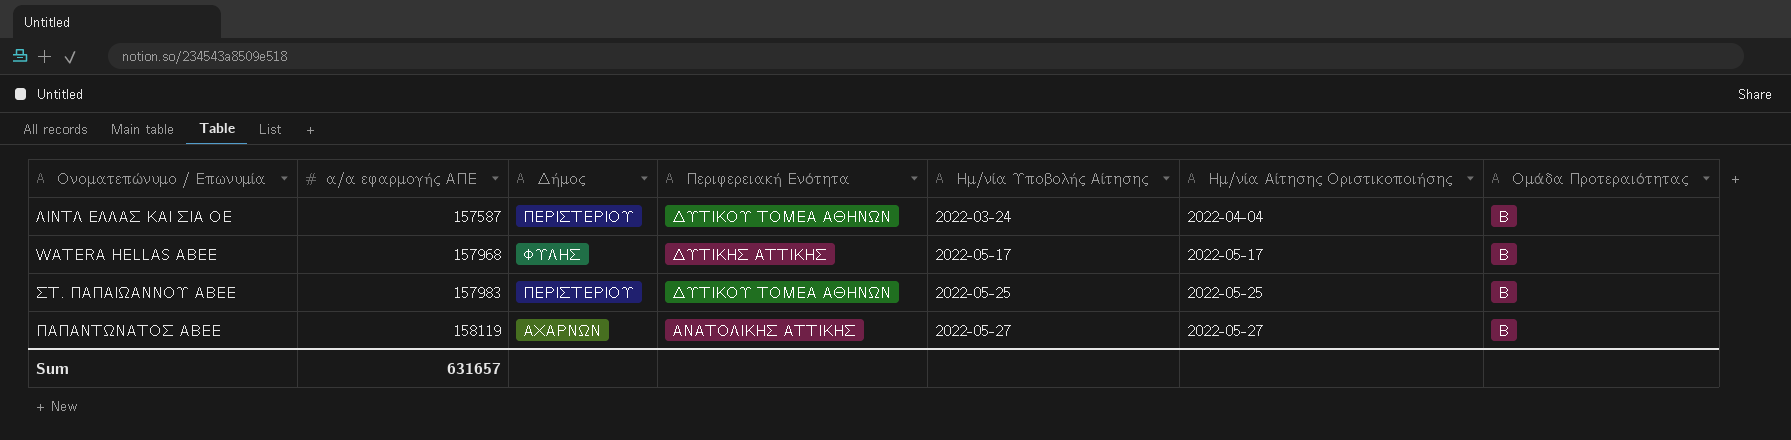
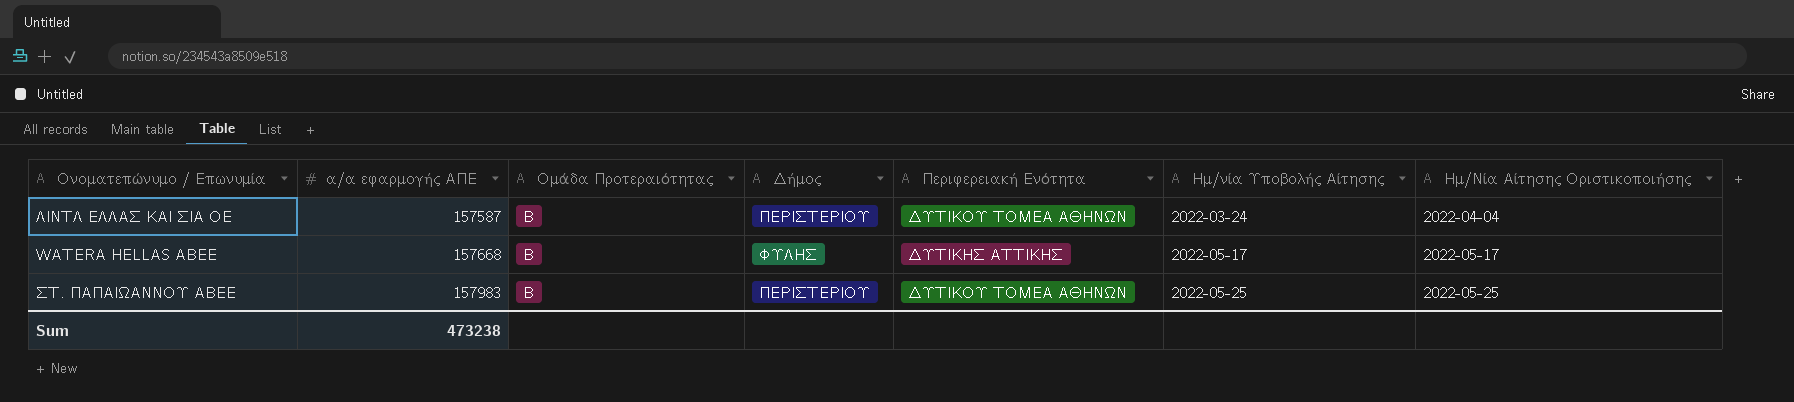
column Ομάδα Προτεραιότητας | position: 7 -> 3
column name: Ημ/νία Αίτησης Οριστικοποιήσης -> Ημ/Νία Αίτησης Οριστικοποιήσης
row ΠΑΠΑΝΤΩΝΑΤΟΣ ΑΒΕΕ: 158119 | ΑΧΑΡΝΩΝ | ΑΝΑΤΟΛΙΚΗΣ ΑΤΤΙΚΗΣ | 2022-05-27 | 2022-05-27 | Β -> none
WATERA HELLAS ΑΒΕΕ | α/α εφαρμογής ΑΠΕ: 157968 -> 157668
Sum | α/α εφαρμογής ΑΠΕ: 631657 -> 473238

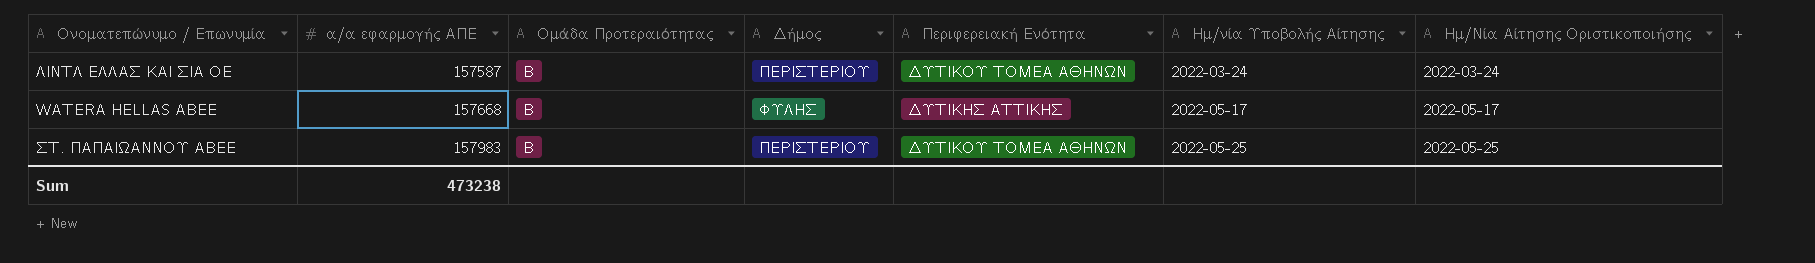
ΛΙΝΤΛ ΕΛΛΑΣ ΚΑΙ ΣΙΑ ΟΕ | Ημ/Νία Αίτησης Οριστικοποιήσης: 2022-04-04 -> 2022-03-24

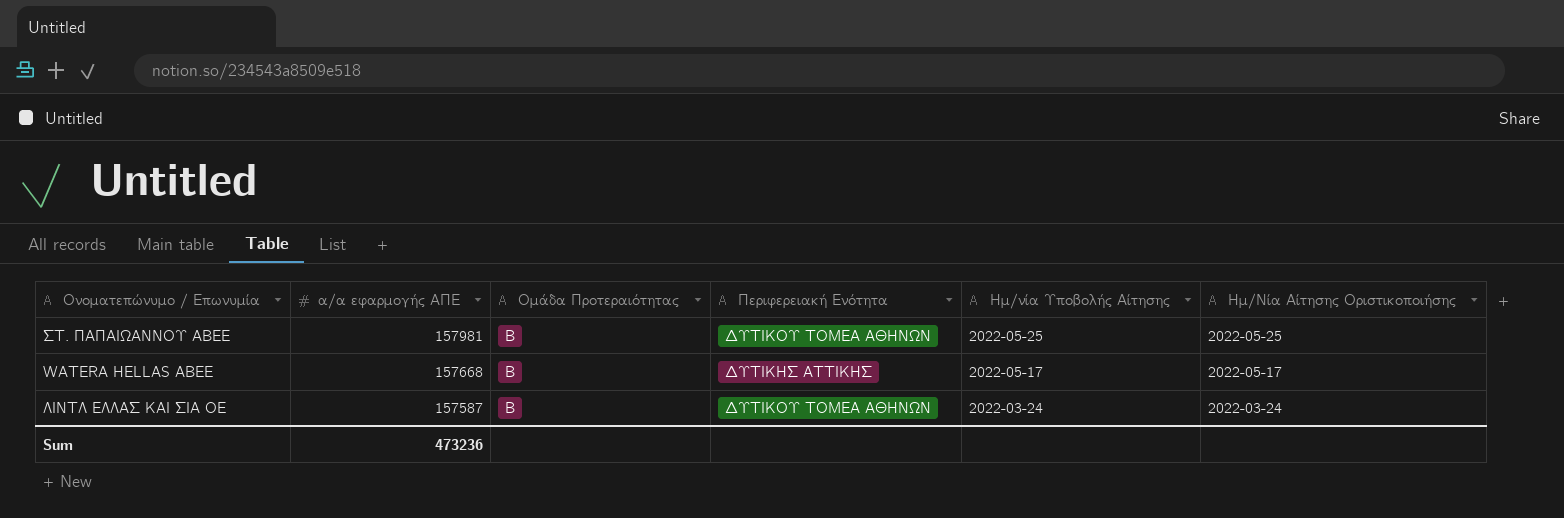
row order: α/α εφαρμογής ΑΠΕ ascending -> α/α εφαρμογής ΑΠΕ descending
column Δήμος | position: 4 -> none
ΣΤ. ΠΑΠΑΙΩΑΝΝΟΥ ΑΒΕΕ | α/α εφαρμογής ΑΠΕ: 157983 -> 157981
Sum | α/α εφαρμογής ΑΠΕ: 473238 -> 473236

